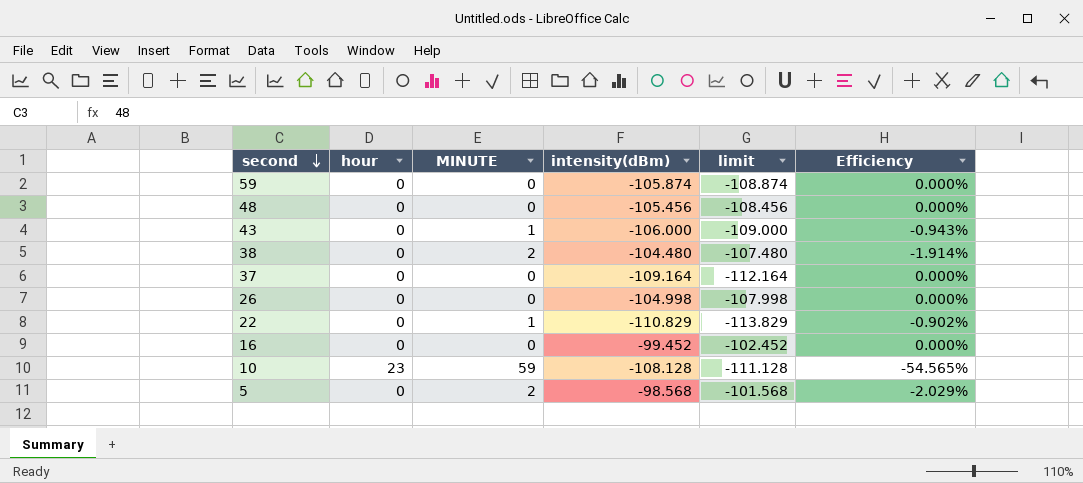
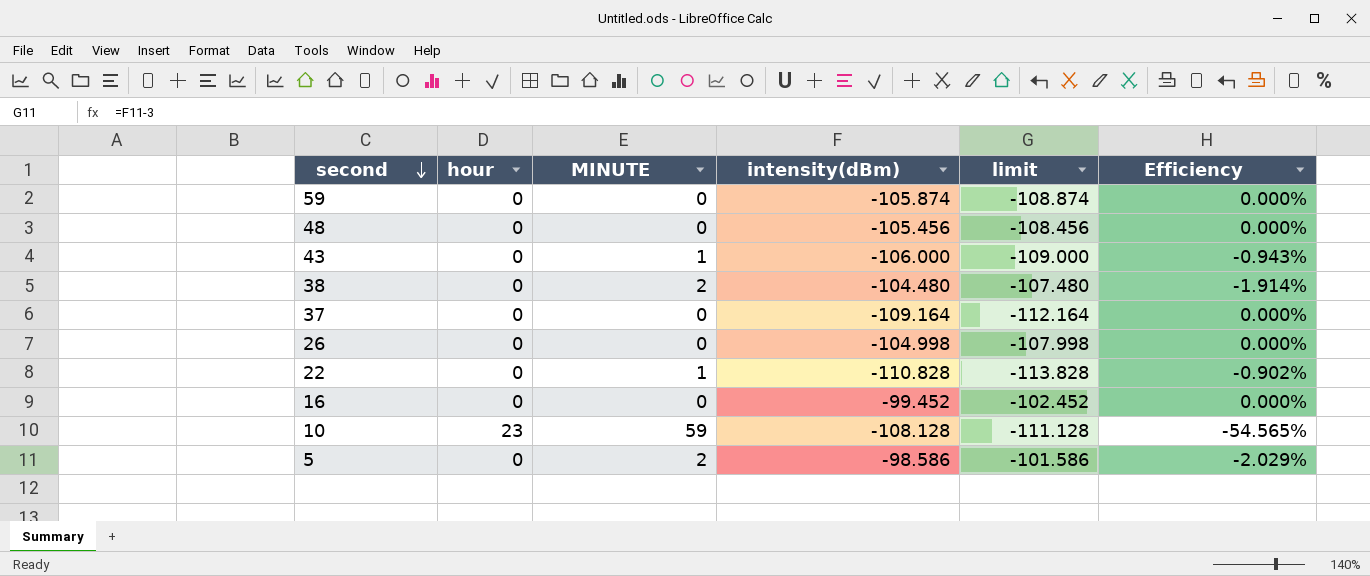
22 | intensity(dBm): -110.829 -> -110.828
22 | limit: -113.829 -> -113.828
5 | intensity(dBm): -98.568 -> -98.586
5 | limit: -101.568 -> -101.586

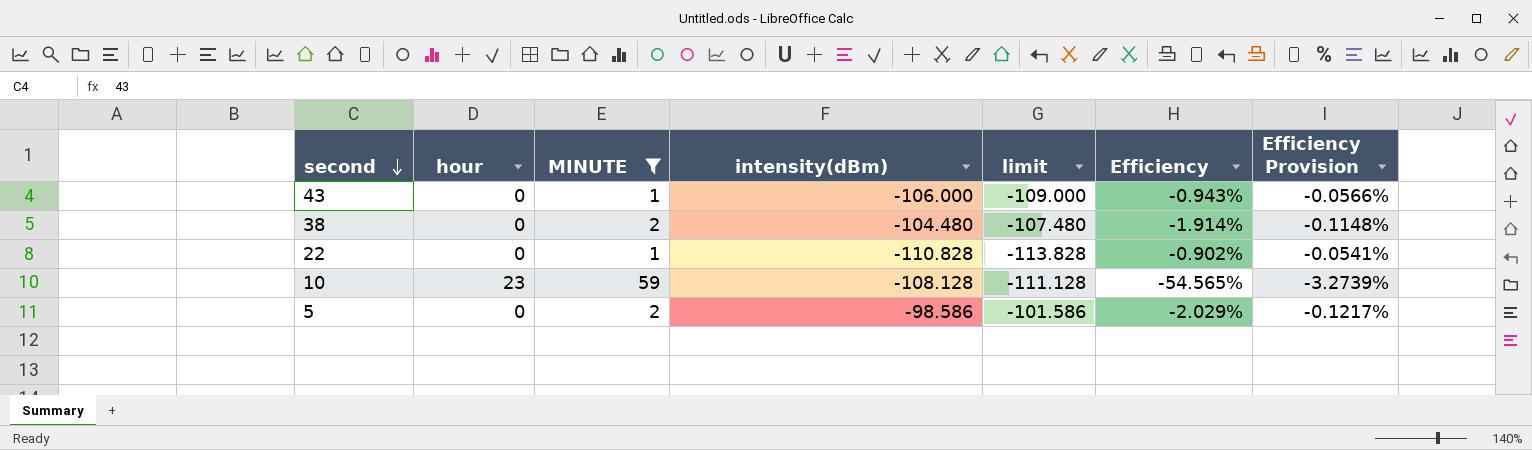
filter: none -> MINUTE != 0
column Efficiency Provision | formula: none -> [Efficiency] * 0.06

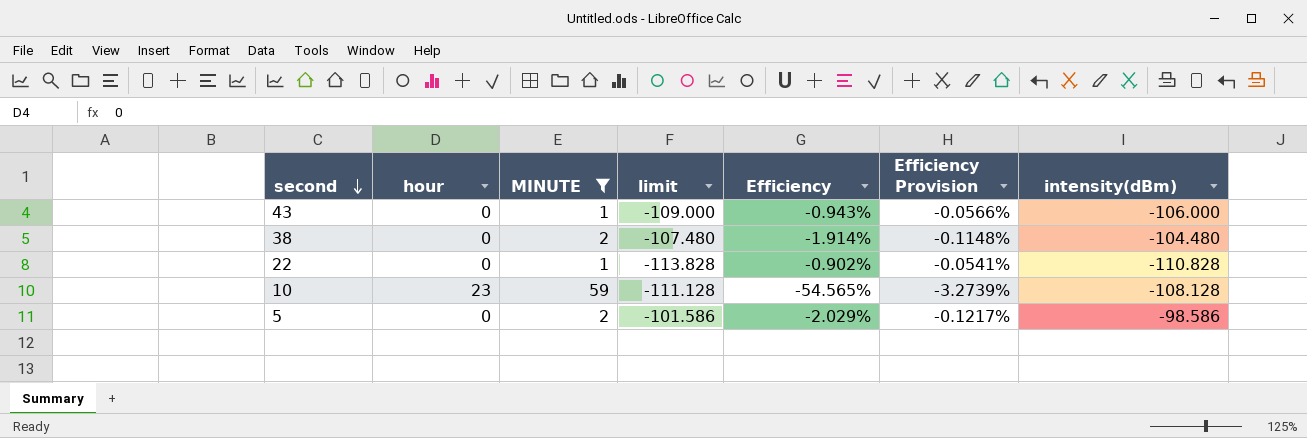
column intensity(dBm) | position: 4 -> 7

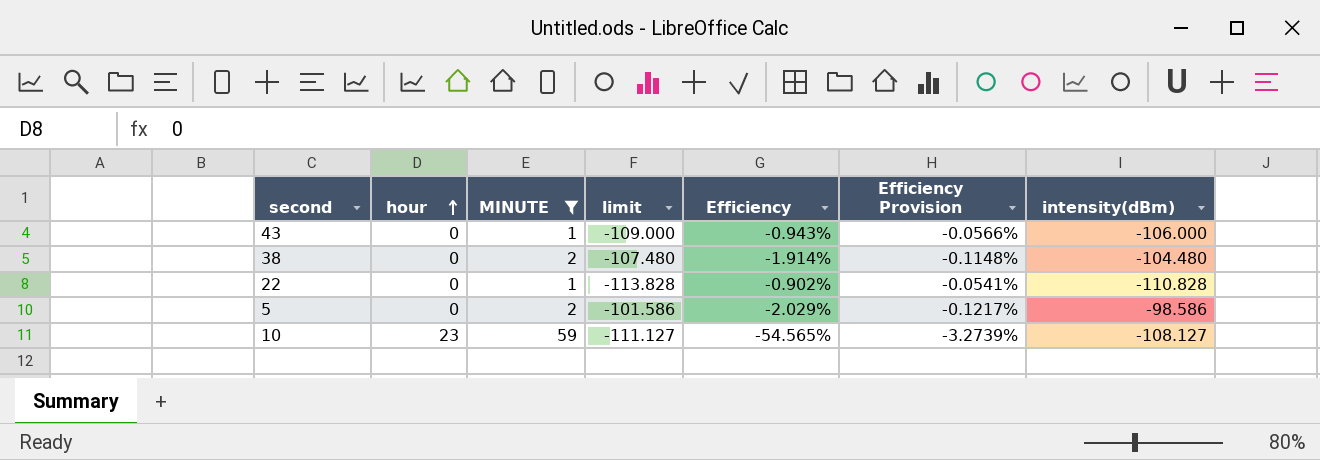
row order: second descending -> hour ascending
10 | limit: -111.128 -> -111.127
10 | intensity(dBm): -108.128 -> -108.127

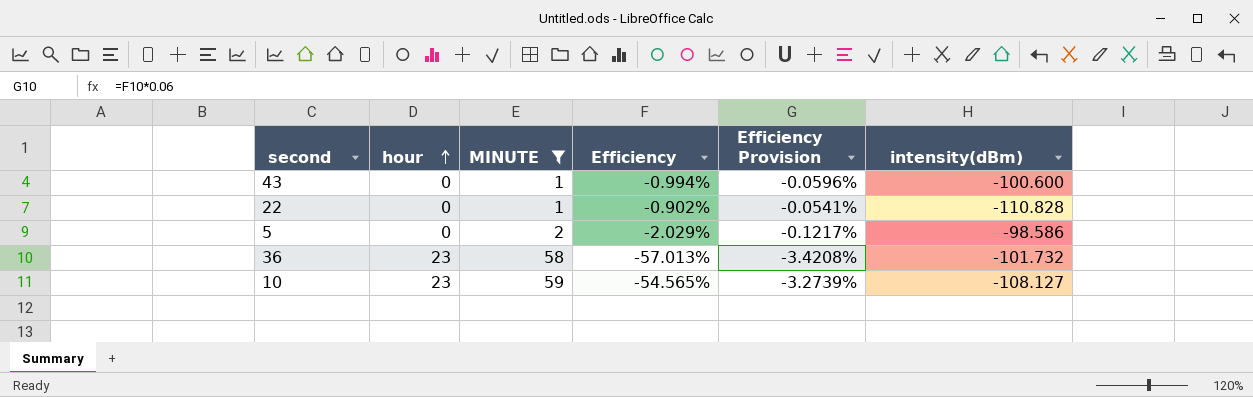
column limit | formula: [intensity(dBm)] - 3 -> none
row 38: 0 | 2 | -107.480 | -1.914% | -0.1148% | -104.480 -> none
43 | Efficiency: -0.943% -> -0.994%
43 | Efficiency Provision: -0.0566% -> -0.0596%
43 | intensity(dBm): -106.000 -> -100.600
row 36: none -> 23 | 58 | -57.013% | -3.4208% | -101.732

